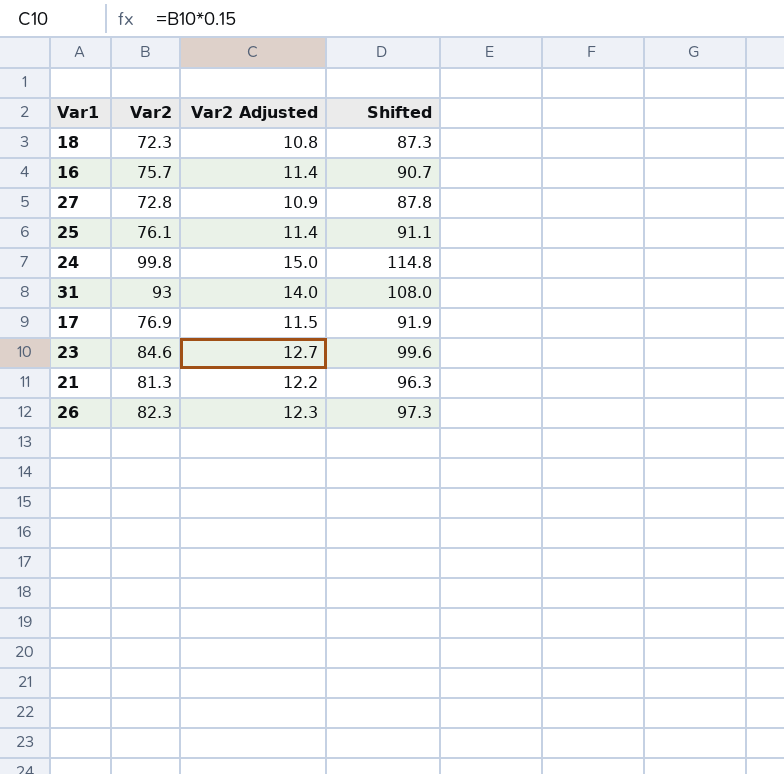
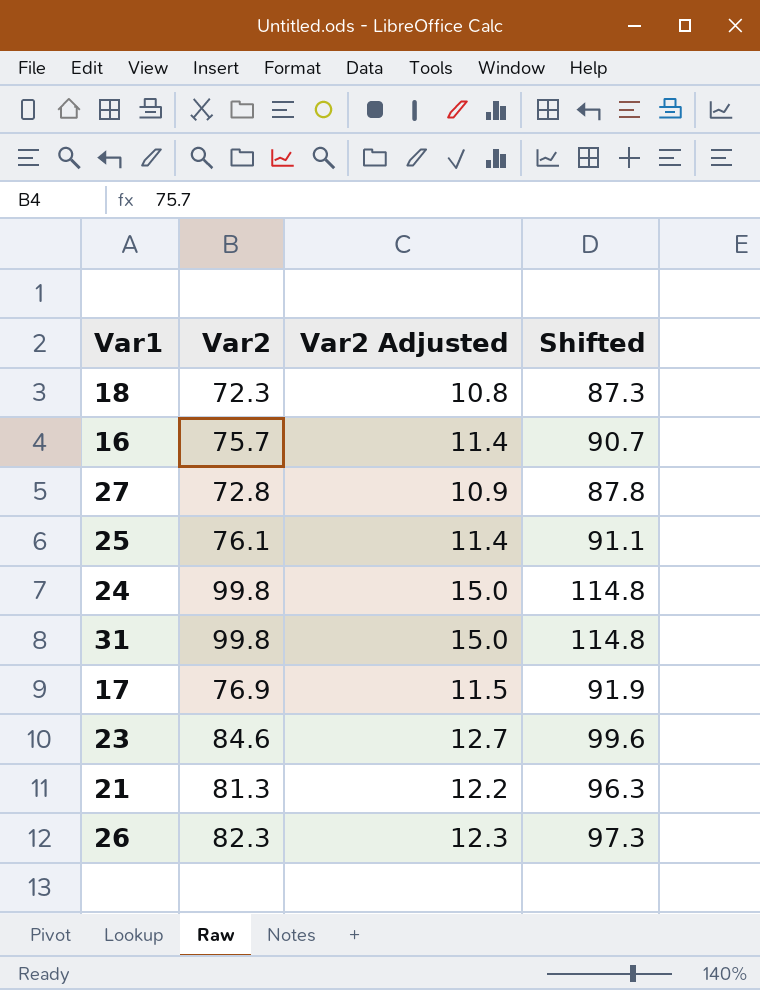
31 | Var2: 93 -> 99.8
31 | Var2 Adjusted: 14.0 -> 15.0
31 | Shifted: 108.0 -> 114.8

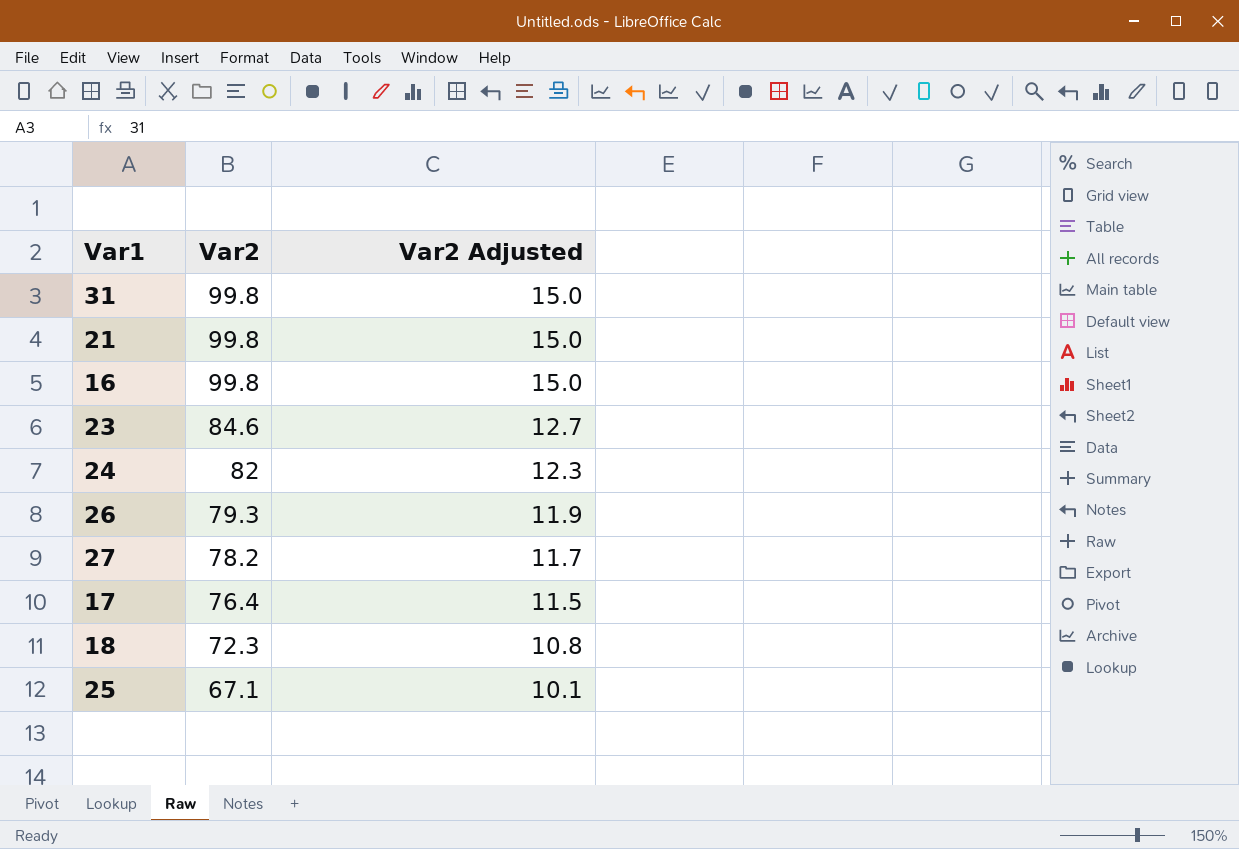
row order: none -> Var2 descending
column Shifted | formula: [Var2] + 15 -> none
21 | Var2: 81.3 -> 99.8
21 | Var2 Adjusted: 12.2 -> 15.0
16 | Var2: 75.7 -> 99.8
16 | Var2 Adjusted: 11.4 -> 15.0
24 | Var2: 99.8 -> 82
24 | Var2 Adjusted: 15.0 -> 12.3
26 | Var2: 82.3 -> 79.3
26 | Var2 Adjusted: 12.3 -> 11.9
27 | Var2: 72.8 -> 78.2
27 | Var2 Adjusted: 10.9 -> 11.7
17 | Var2: 76.9 -> 76.4
25 | Var2: 76.1 -> 67.1
25 | Var2 Adjusted: 11.4 -> 10.1

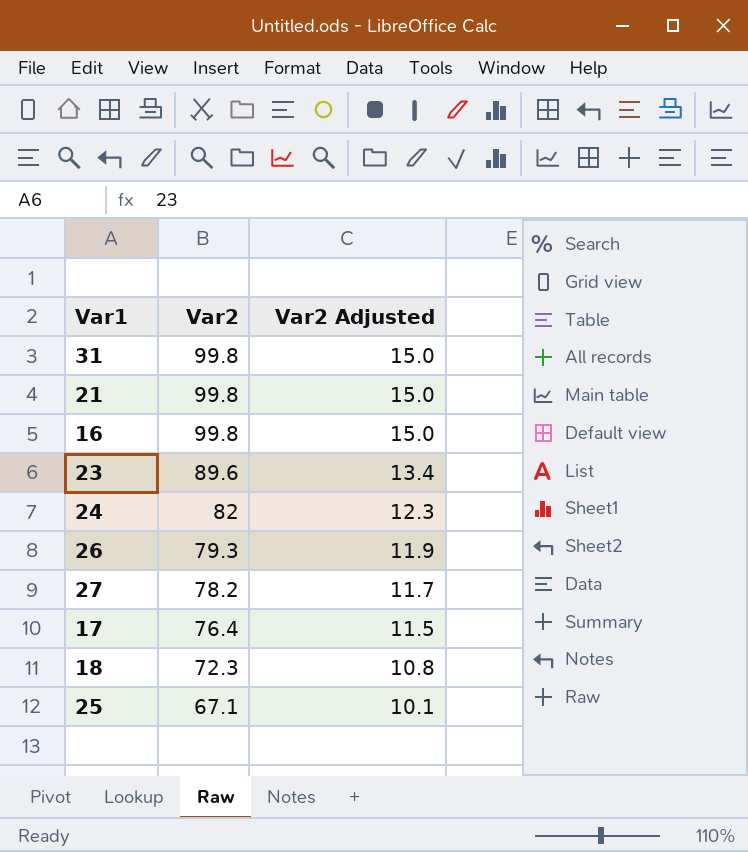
23 | Var2: 84.6 -> 89.6
23 | Var2 Adjusted: 12.7 -> 13.4

